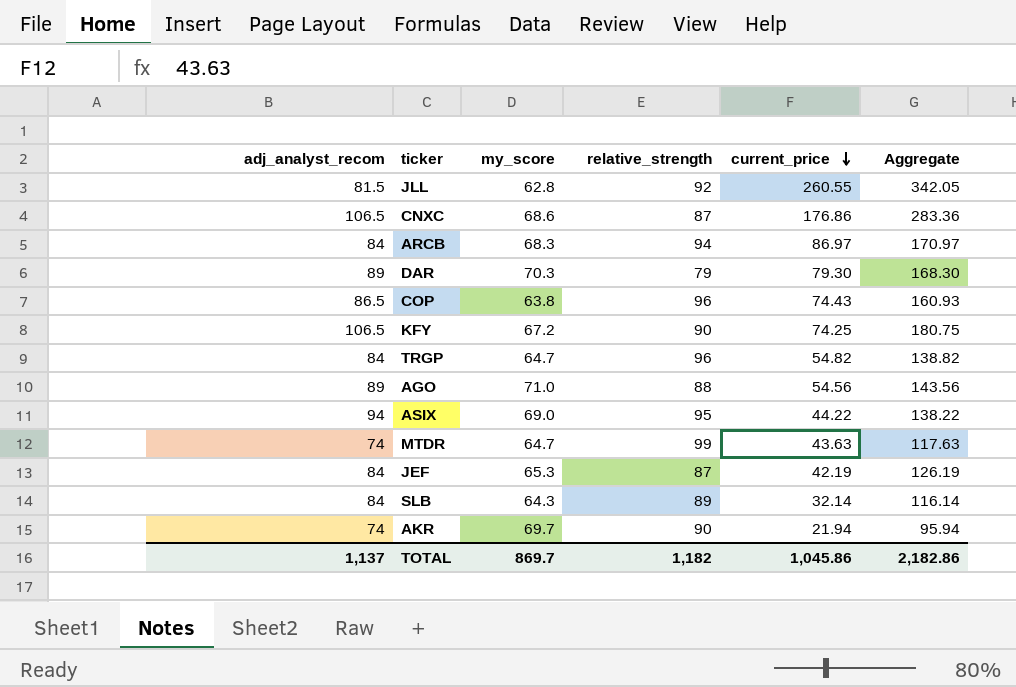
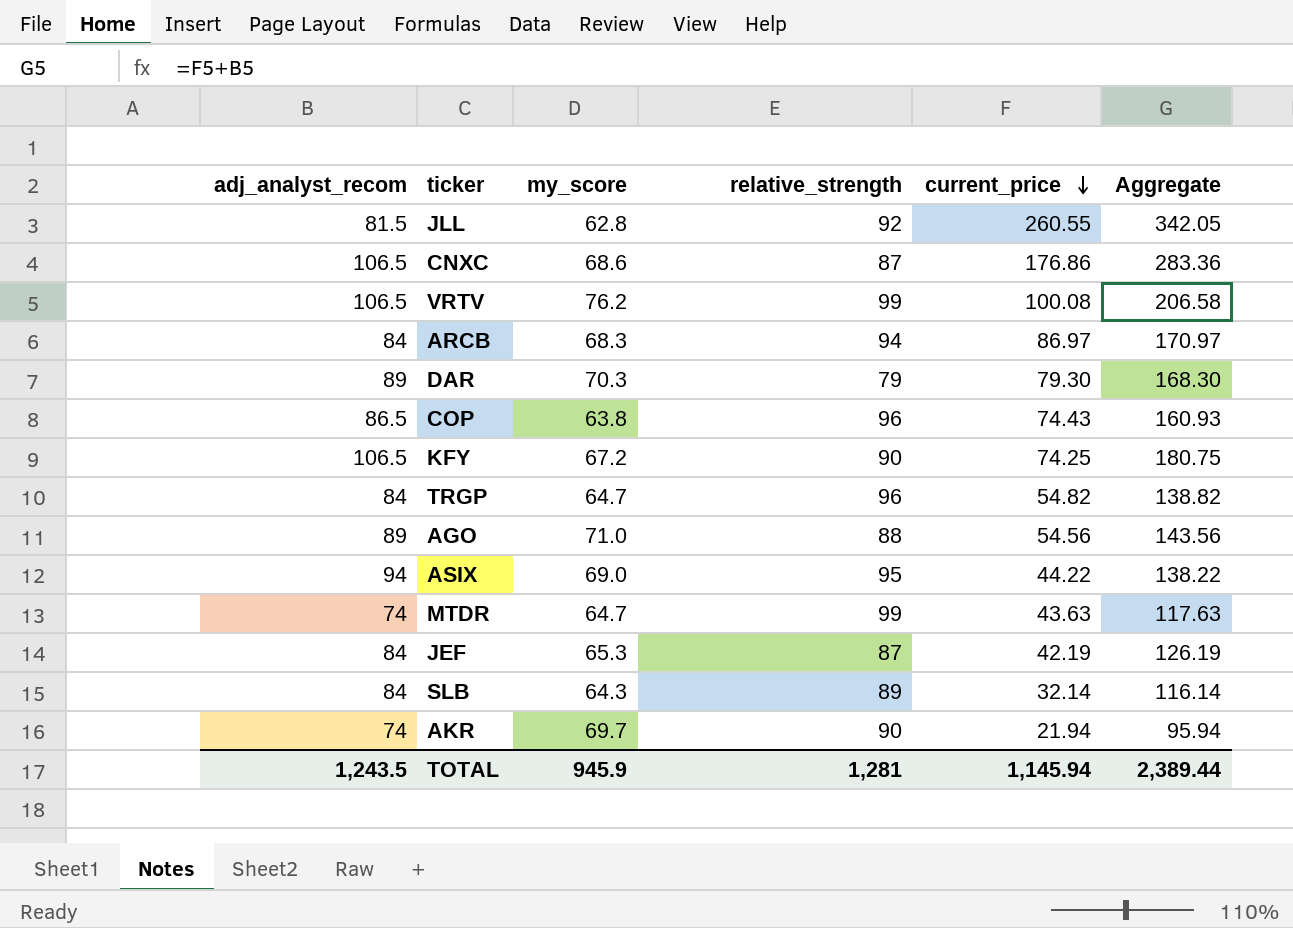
row VRTV: none -> 106.5 | 76.2 | 99 | 100.08 | 206.58
TOTAL | adj_analyst_recom: 1,137 -> 1,243.5
TOTAL | my_score: 869.7 -> 945.9
TOTAL | relative_strength: 1,182 -> 1,281
TOTAL | current_price: 1,045.86 -> 1,145.94
TOTAL | Aggregate: 2,182.86 -> 2,389.44

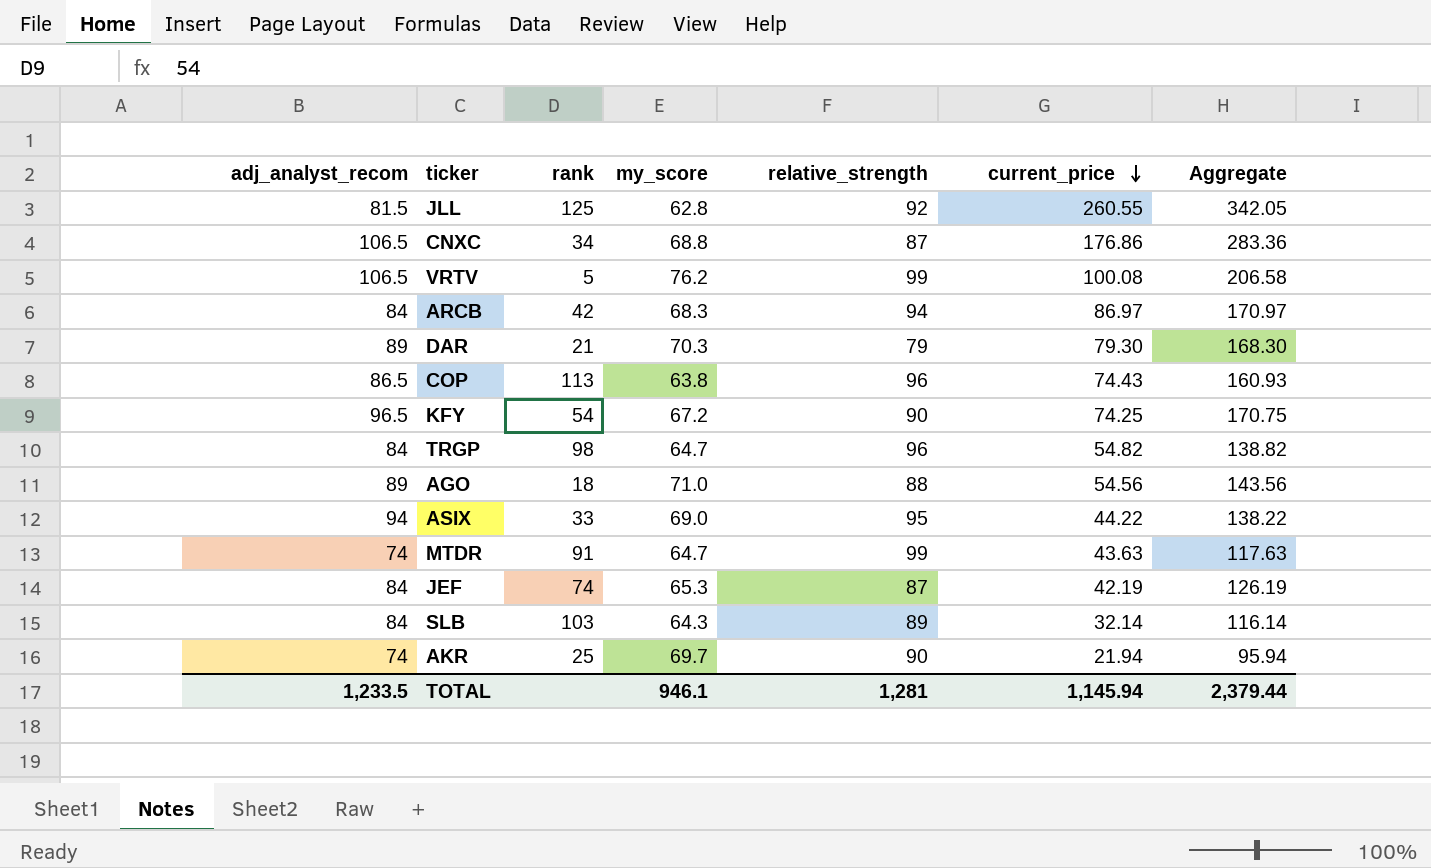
column rank | position: none -> 3
CNXC | my_score: 68.6 -> 68.8
KFY | adj_analyst_recom: 106.5 -> 96.5
KFY | Aggregate: 180.75 -> 170.75
TOTAL | adj_analyst_recom: 1,243.5 -> 1,233.5
TOTAL | my_score: 945.9 -> 946.1
TOTAL | Aggregate: 2,389.44 -> 2,379.44

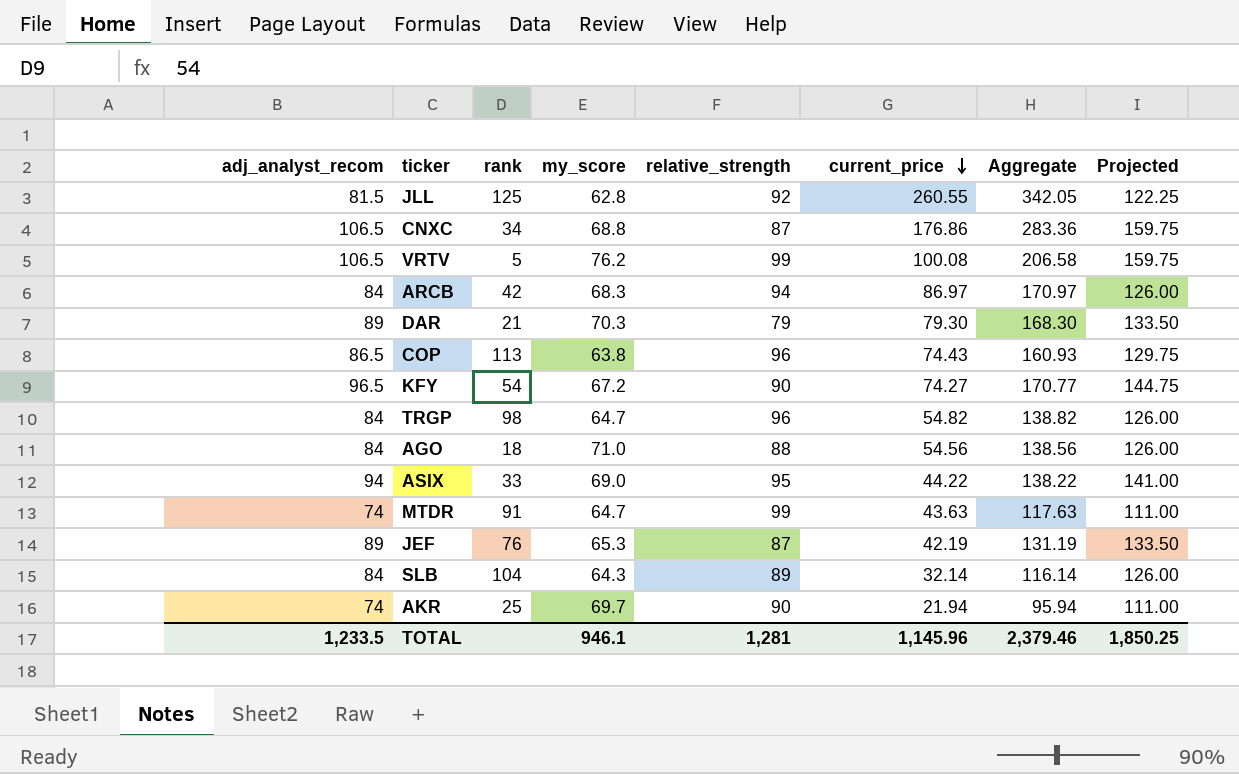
column Projected | formula: none -> [adj_analyst_recom] * 1.5
KFY | current_price: 74.25 -> 74.27
KFY | Aggregate: 170.75 -> 170.77
AGO | adj_analyst_recom: 89 -> 84
AGO | Aggregate: 143.56 -> 138.56
JEF | adj_analyst_recom: 84 -> 89
JEF | rank: 74 -> 76
JEF | Aggregate: 126.19 -> 131.19
SLB | rank: 103 -> 104
TOTAL | current_price: 1,145.94 -> 1,145.96
TOTAL | Aggregate: 2,379.44 -> 2,379.46

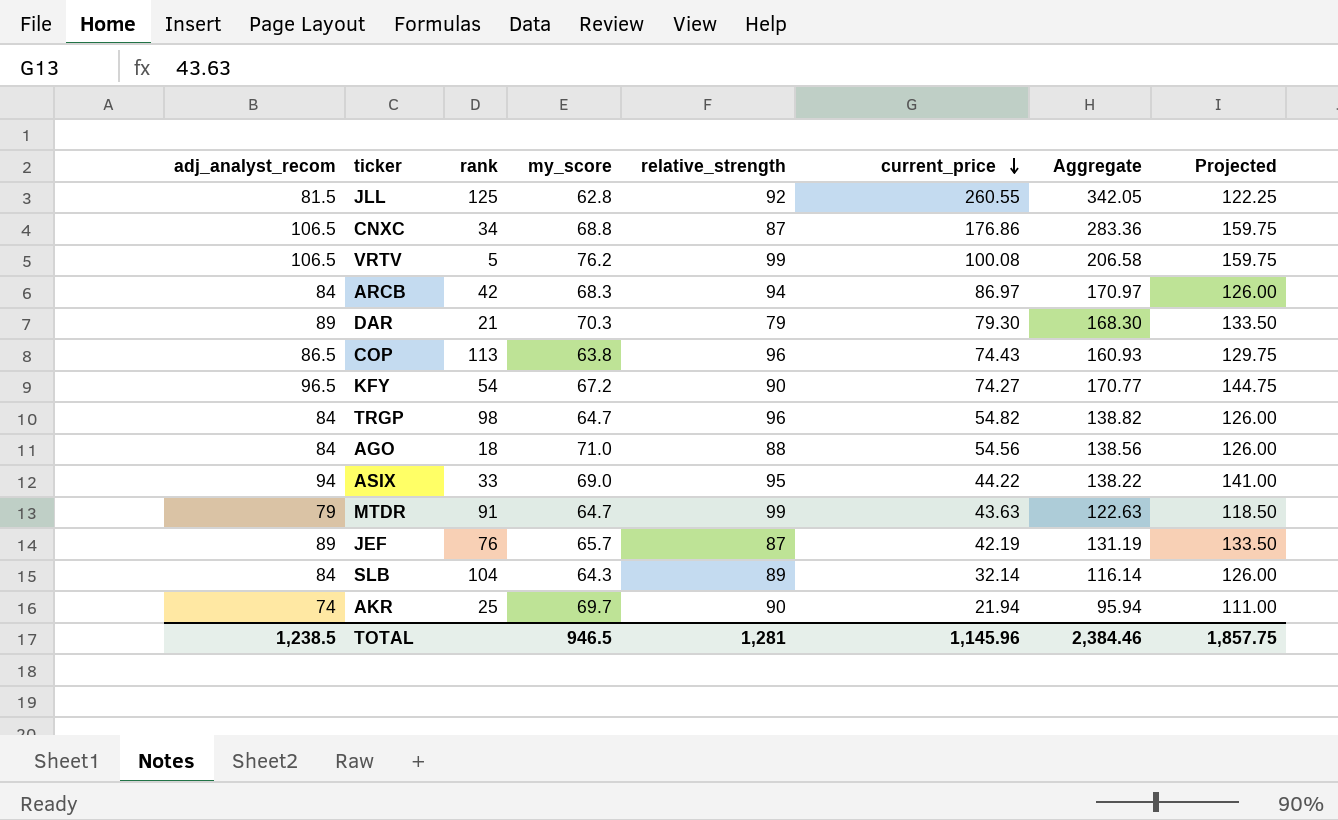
MTDR | adj_analyst_recom: 74 -> 79
MTDR | Aggregate: 117.63 -> 122.63
MTDR | Projected: 111.00 -> 118.50
JEF | my_score: 65.3 -> 65.7
TOTAL | adj_analyst_recom: 1,233.5 -> 1,238.5
TOTAL | my_score: 946.1 -> 946.5
TOTAL | Aggregate: 2,379.46 -> 2,384.46
TOTAL | Projected: 1,850.25 -> 1,857.75

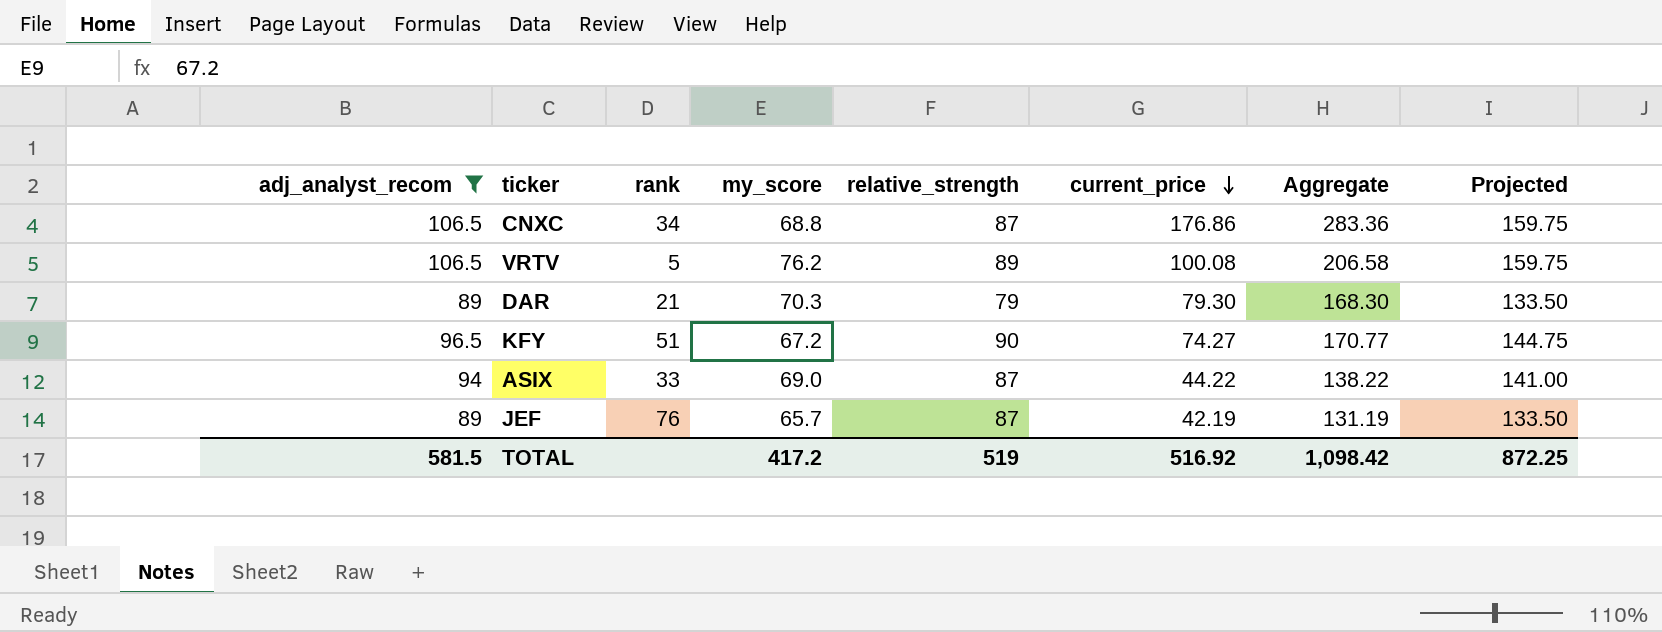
filter: none -> adj_analyst_recom >= 89
VRTV | relative_strength: 99 -> 89
KFY | rank: 54 -> 51
ASIX | relative_strength: 95 -> 87
TOTAL | adj_analyst_recom: 1,238.5 -> 581.5
TOTAL | my_score: 946.5 -> 417.2
TOTAL | relative_strength: 1,281 -> 519
TOTAL | current_price: 1,145.96 -> 516.92
TOTAL | Aggregate: 2,384.46 -> 1,098.42
TOTAL | Projected: 1,857.75 -> 872.25

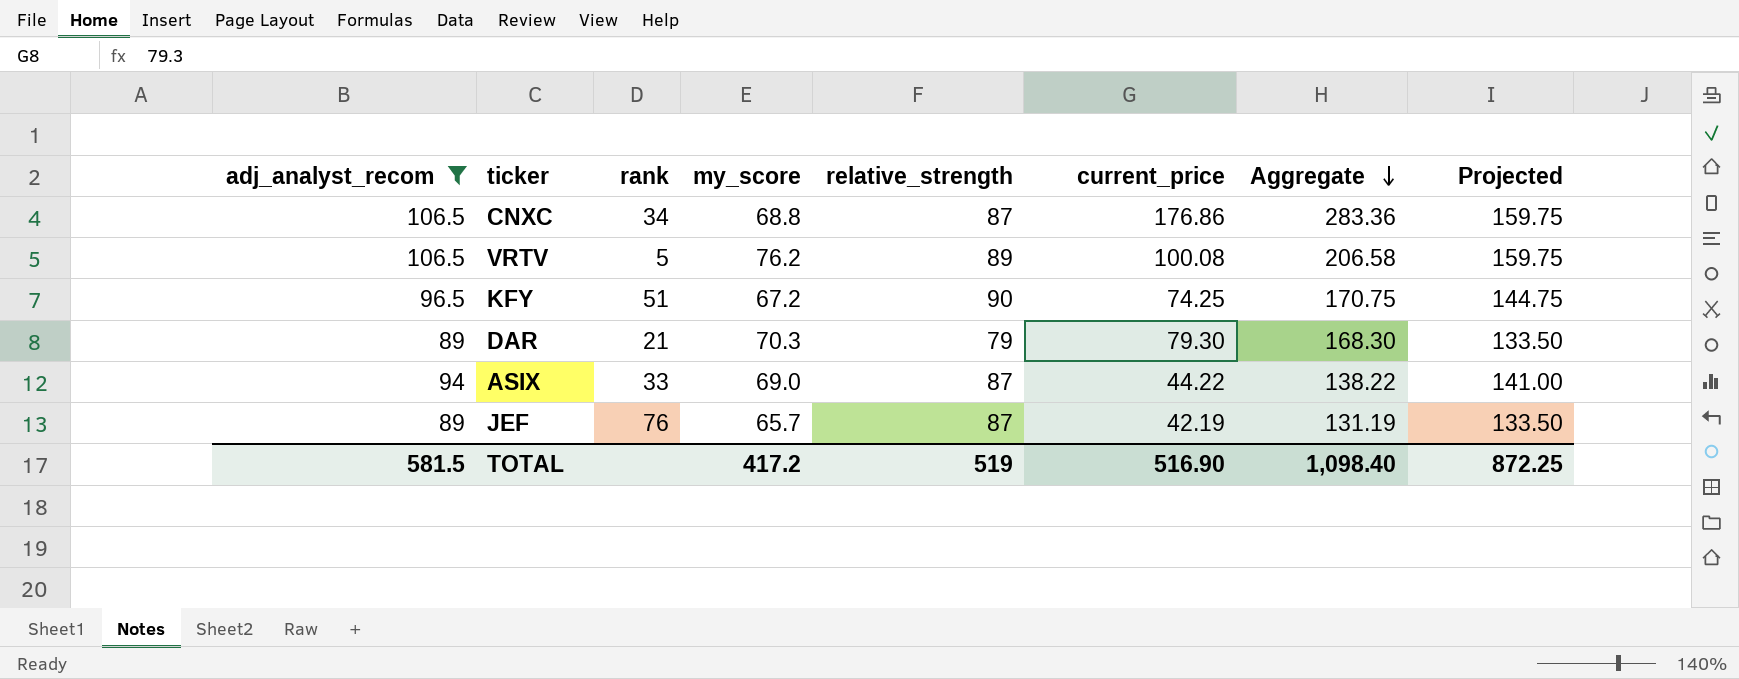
row order: current_price descending -> Aggregate descending
KFY | current_price: 74.27 -> 74.25
KFY | Aggregate: 170.77 -> 170.75
TOTAL | current_price: 516.92 -> 516.90
TOTAL | Aggregate: 1,098.42 -> 1,098.40

